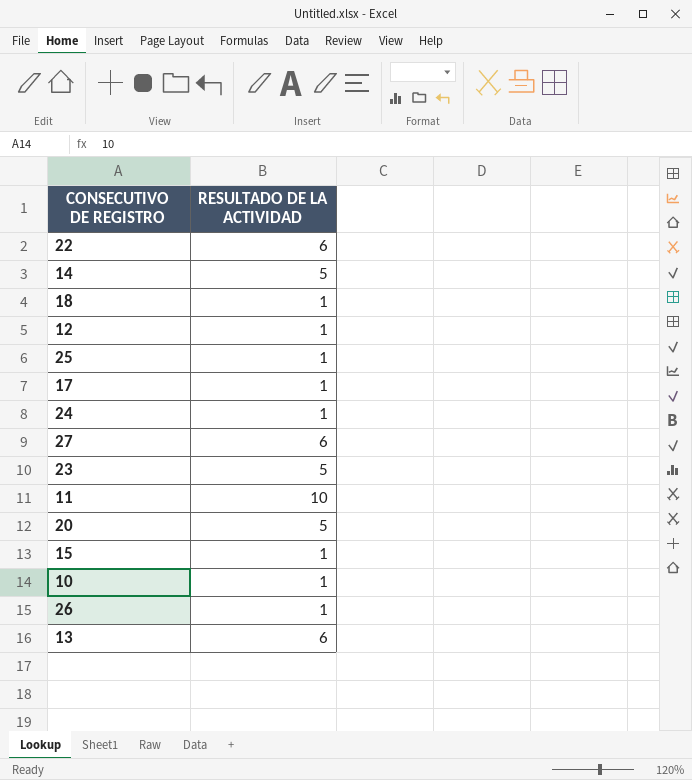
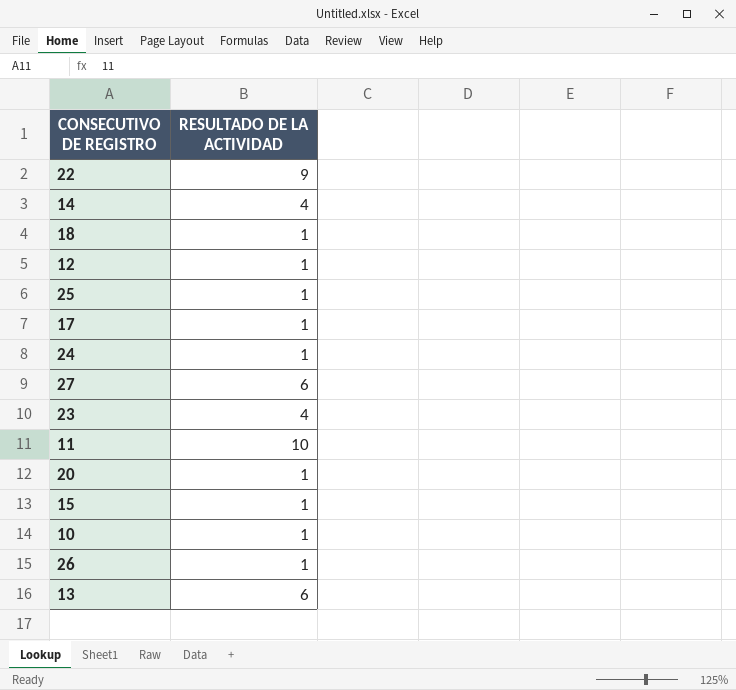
22 | RESULTADO DE LA ACTIVIDAD: 6 -> 9
14 | RESULTADO DE LA ACTIVIDAD: 5 -> 4
23 | RESULTADO DE LA ACTIVIDAD: 5 -> 4
20 | RESULTADO DE LA ACTIVIDAD: 5 -> 1

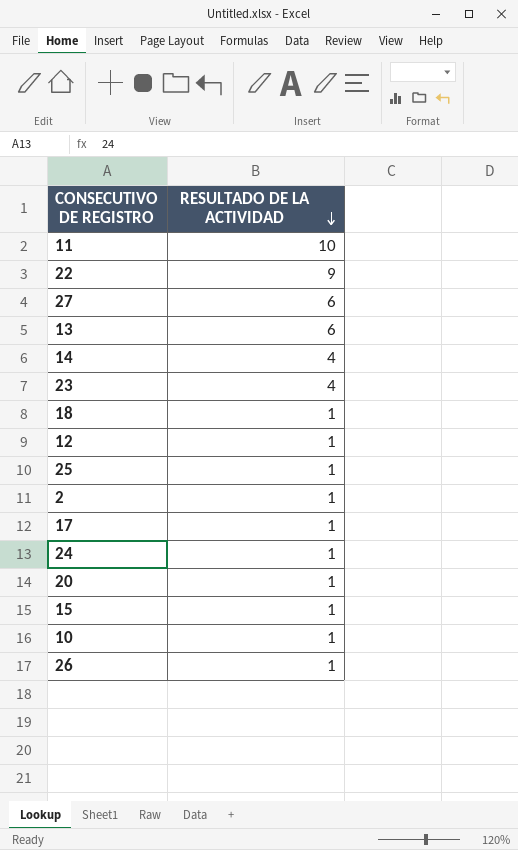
row order: none -> RESULTADO DE LA ACTIVIDAD descending
row 2: none -> 1

